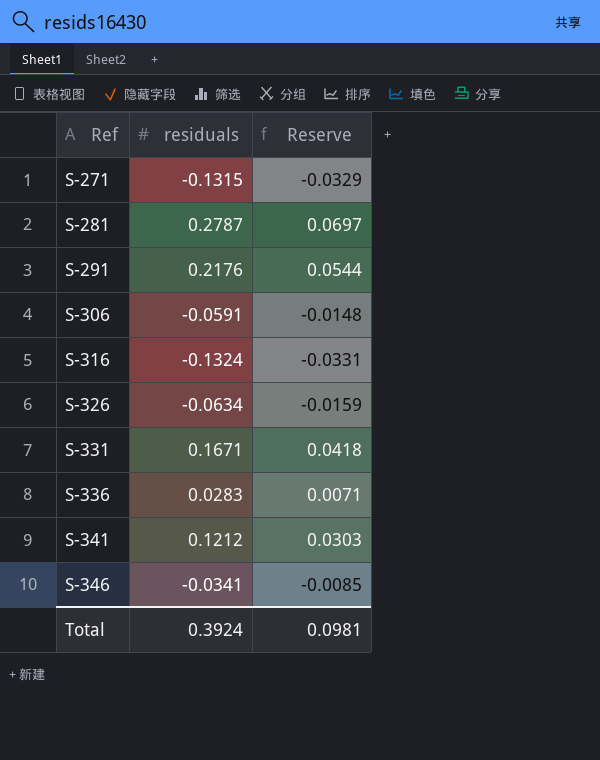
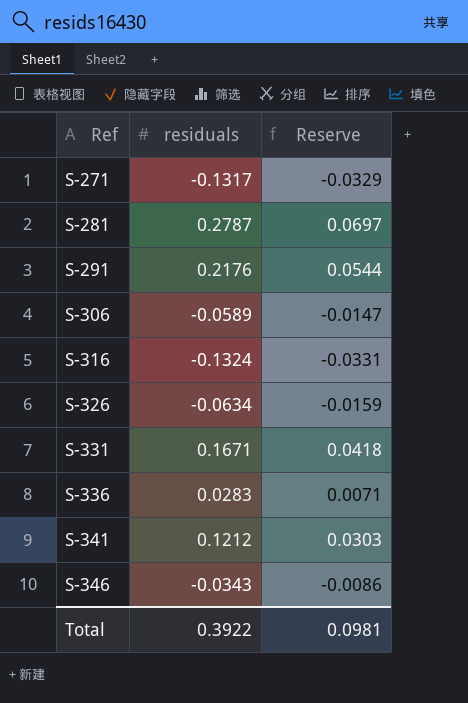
S-271 | residuals: -0.1315 -> -0.1317
S-306 | residuals: -0.0591 -> -0.0589
S-306 | Reserve: -0.0148 -> -0.0147
S-346 | residuals: -0.0341 -> -0.0343
S-346 | Reserve: -0.0085 -> -0.0086
Total | residuals: 0.3924 -> 0.3922

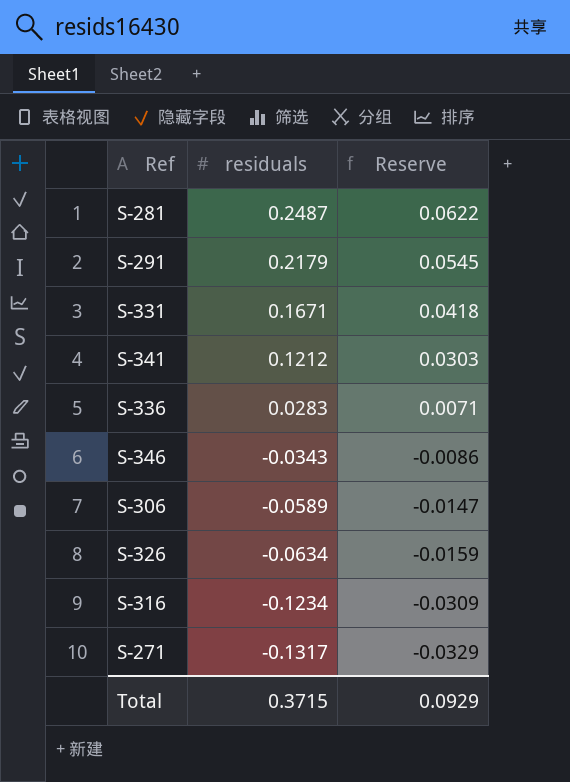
row order: Ref ascending -> residuals descending
S-281 | residuals: 0.2787 -> 0.2487
S-281 | Reserve: 0.0697 -> 0.0622
S-291 | residuals: 0.2176 -> 0.2179
S-291 | Reserve: 0.0544 -> 0.0545
S-316 | residuals: -0.1324 -> -0.1234
S-316 | Reserve: -0.0331 -> -0.0309
Total | residuals: 0.3922 -> 0.3715
Total | Reserve: 0.0981 -> 0.0929

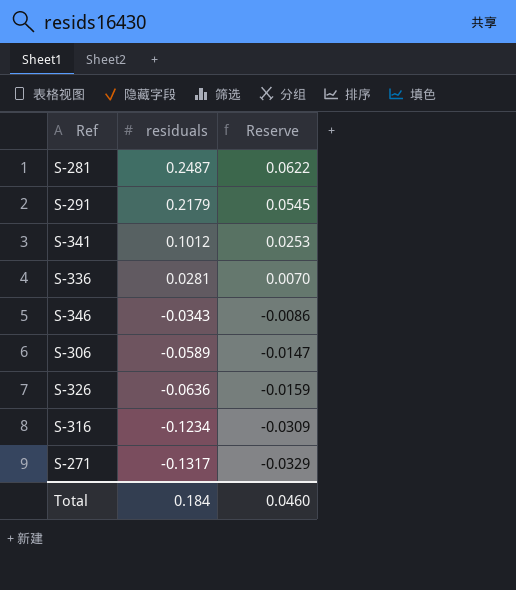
row S-331: 0.1671 | 0.0418 -> none
S-341 | residuals: 0.1212 -> 0.1012
S-341 | Reserve: 0.0303 -> 0.0253
S-336 | residuals: 0.0283 -> 0.0281
S-336 | Reserve: 0.0071 -> 0.0070
S-326 | residuals: -0.0634 -> -0.0636
Total | residuals: 0.3715 -> 0.184
Total | Reserve: 0.0929 -> 0.0460

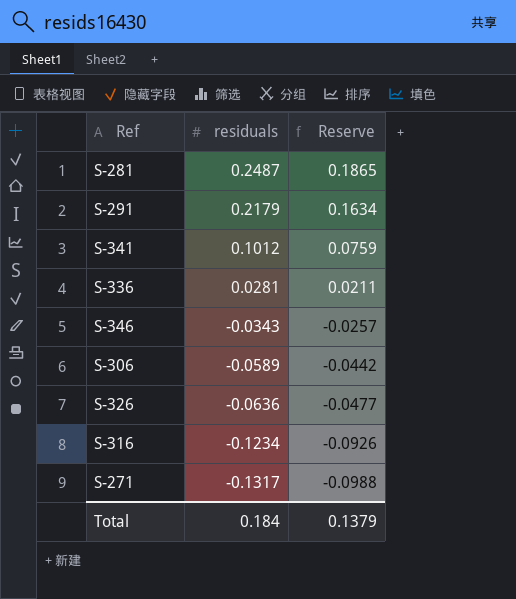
column Reserve | formula: [residuals] * 0.25 -> [residuals] * 0.75
Total | Reserve: 0.0460 -> 0.1379

